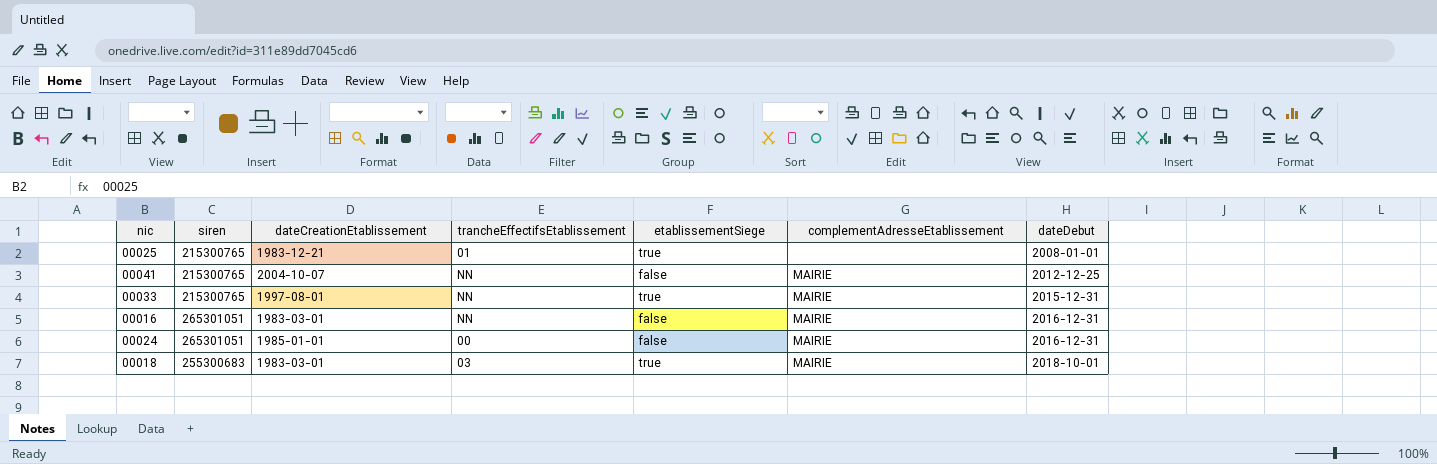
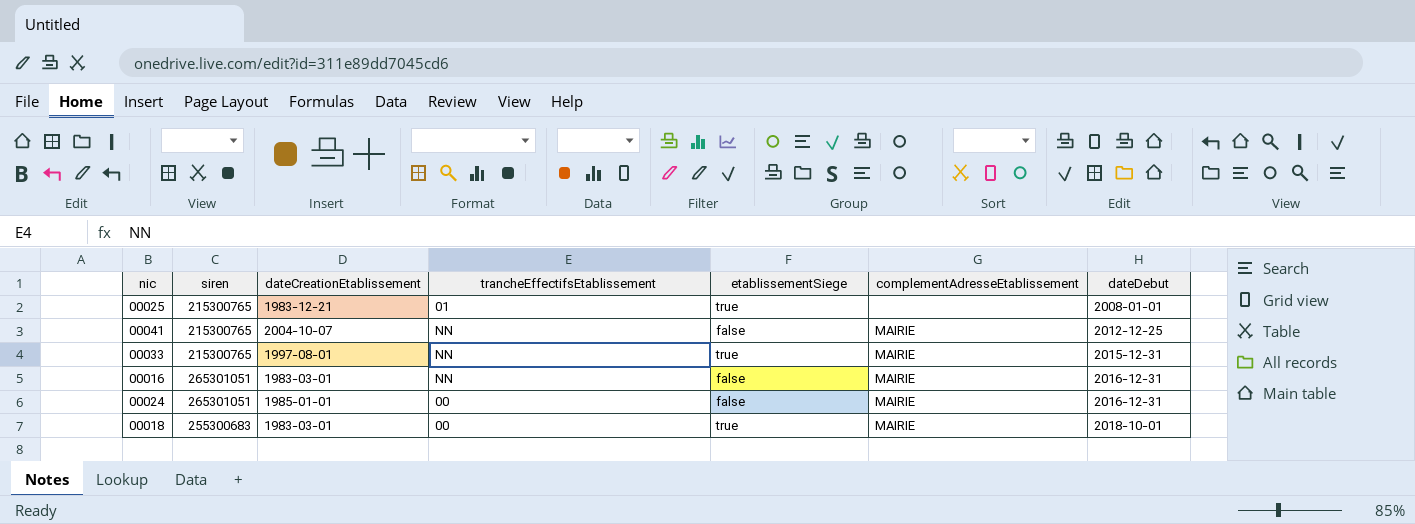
00018 | trancheEffectifsEtablissement: 03 -> 00

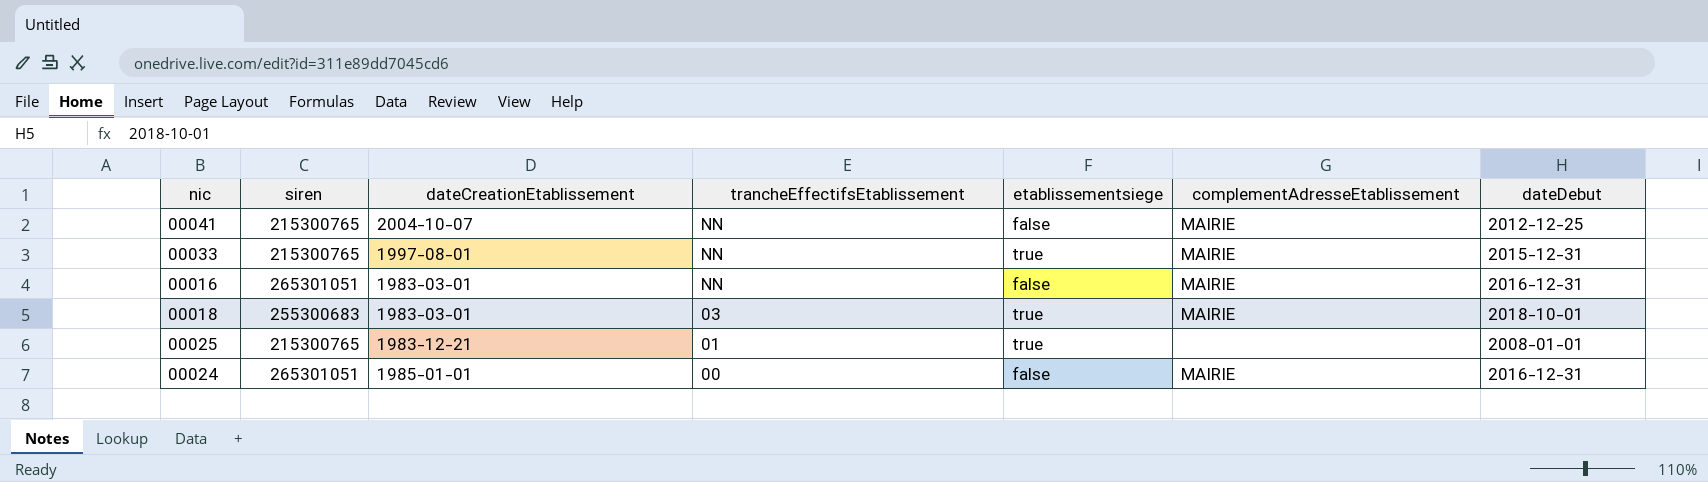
row order: dateDebut ascending -> trancheEffectifsEtablissement descending
column name: etablissementSiege -> etablissementsiege
00018 | trancheEffectifsEtablissement: 00 -> 03

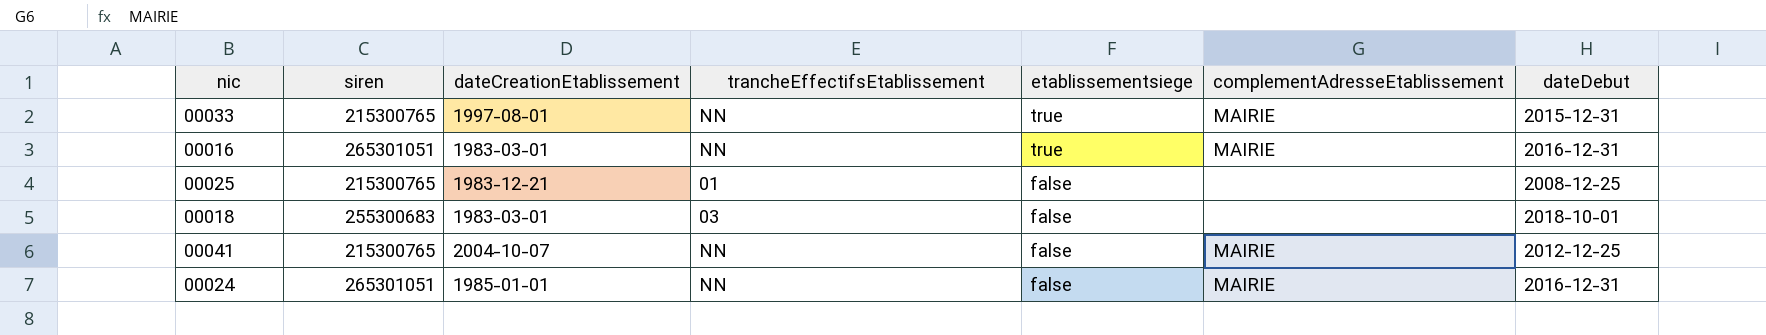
row order: trancheEffectifsEtablissement descending -> etablissementsiege descending
00016 | etablissementsiege: false -> true
00025 | etablissementsiege: true -> false
00025 | dateDebut: 2008-01-01 -> 2008-12-25
00018 | etablissementsiege: true -> false
00018 | complementAdresseEtablissement: MAIRIE -> none
00024 | trancheEffectifsEtablissement: 00 -> NN

